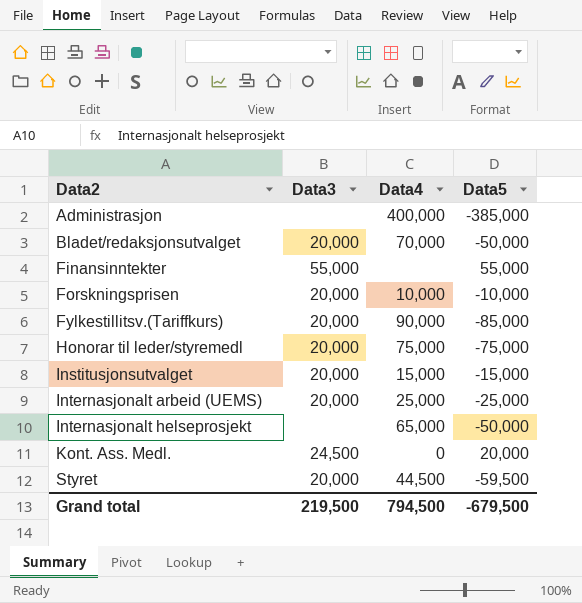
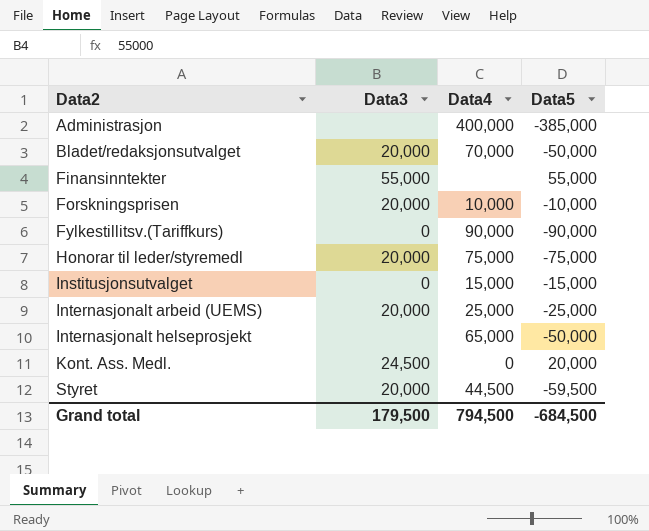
Fylkestillitsv.(Tariffkurs) | Data3: 20,000 -> 0
Fylkestillitsv.(Tariffkurs) | Data5: -85,000 -> -90,000
Institusjonsutvalget | Data3: 20,000 -> 0
Grand total | Data3: 219,500 -> 179,500
Grand total | Data5: -679,500 -> -684,500

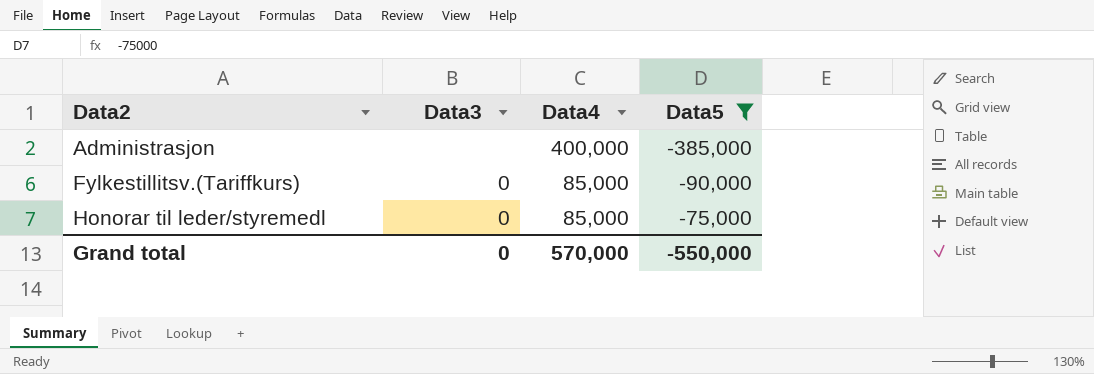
filter: none -> Data5 <= -75,000
Fylkestillitsv.(Tariffkurs) | Data4: 90,000 -> 85,000
Honorar til leder/styremedl | Data3: 20,000 -> 0
Honorar til leder/styremedl | Data4: 75,000 -> 85,000
Grand total | Data3: 179,500 -> 0
Grand total | Data4: 794,500 -> 570,000
Grand total | Data5: -684,500 -> -550,000

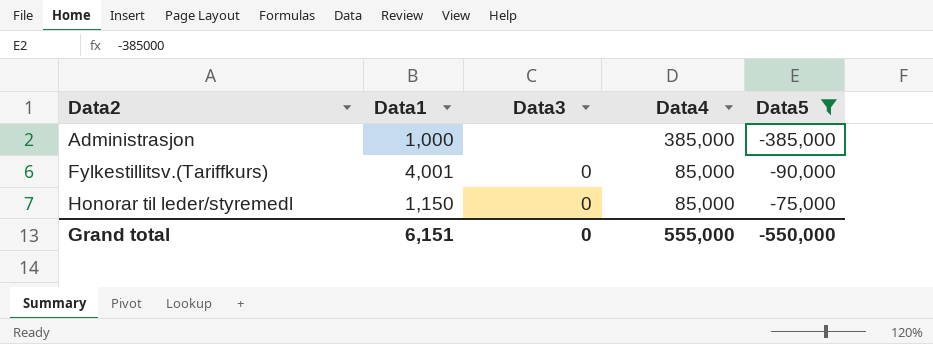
column Data1 | position: none -> 2
Administrasjon | Data4: 400,000 -> 385,000
Grand total | Data4: 570,000 -> 555,000

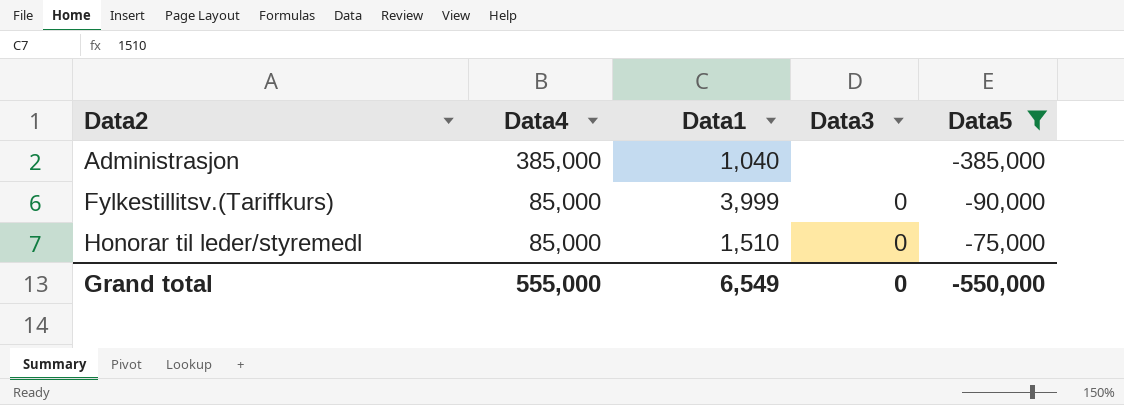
column Data4 | position: 4 -> 2
Administrasjon | Data1: 1,000 -> 1,040
Fylkestillitsv.(Tariffkurs) | Data1: 4,001 -> 3,999
Honorar til leder/styremedl | Data1: 1,150 -> 1,510
Grand total | Data1: 6,151 -> 6,549

